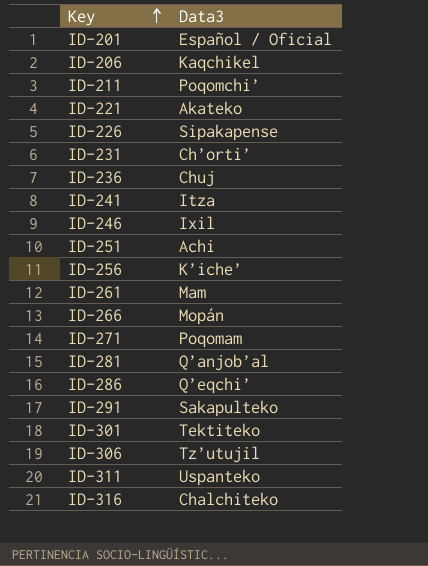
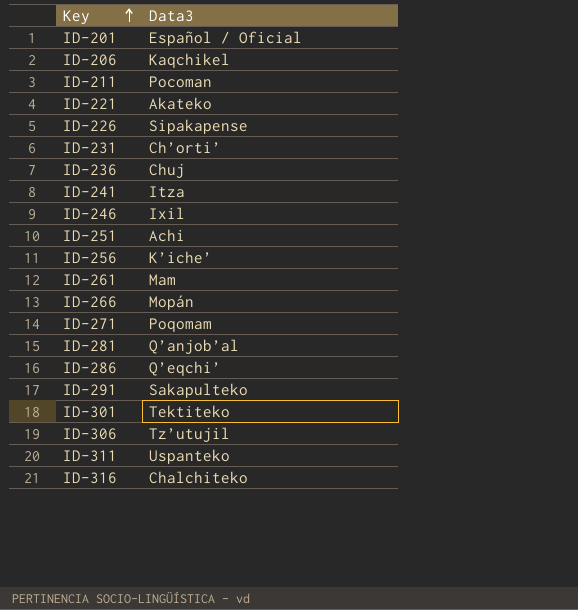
ID-211 | Data3: Poqomchi’ -> Pocoman

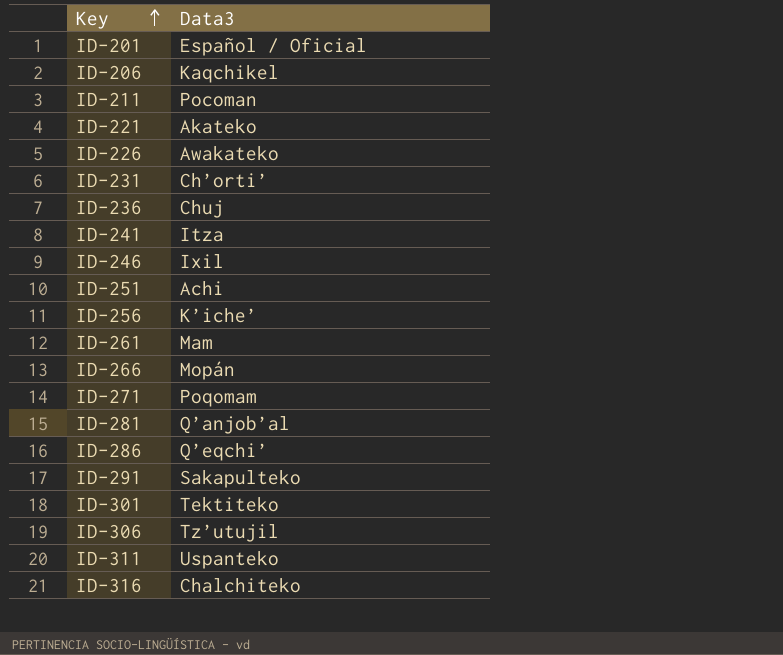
ID-226 | Data3: Sipakapense -> Awakateko

